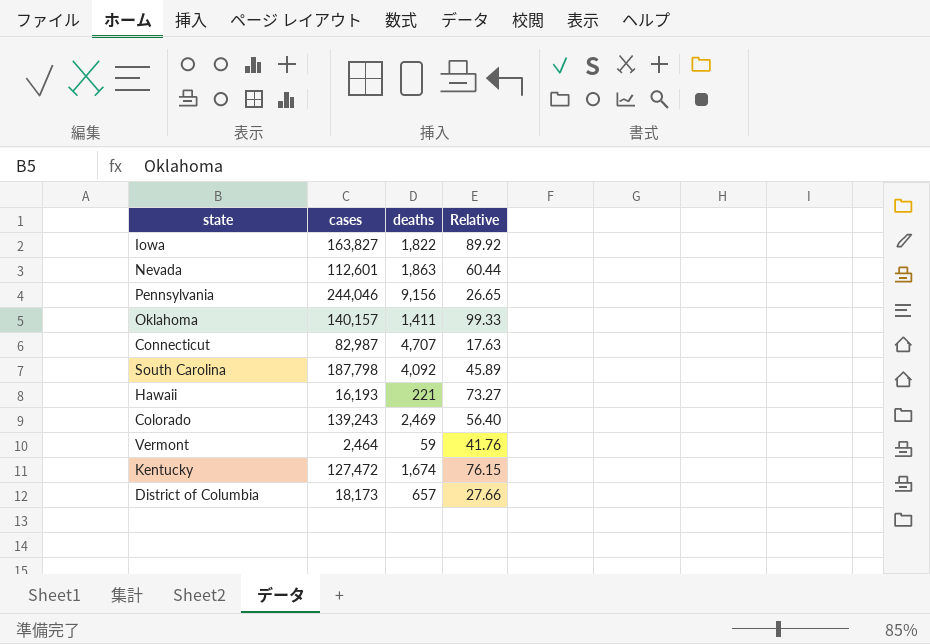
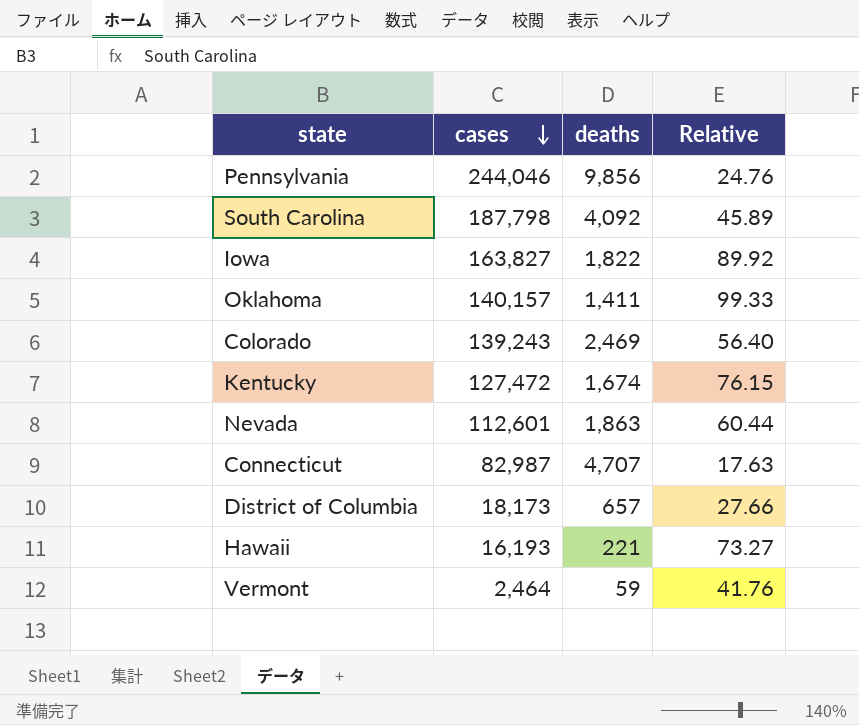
row order: none -> cases descending
Pennsylvania | deaths: 9,156 -> 9,856
Pennsylvania | Relative: 26.65 -> 24.76

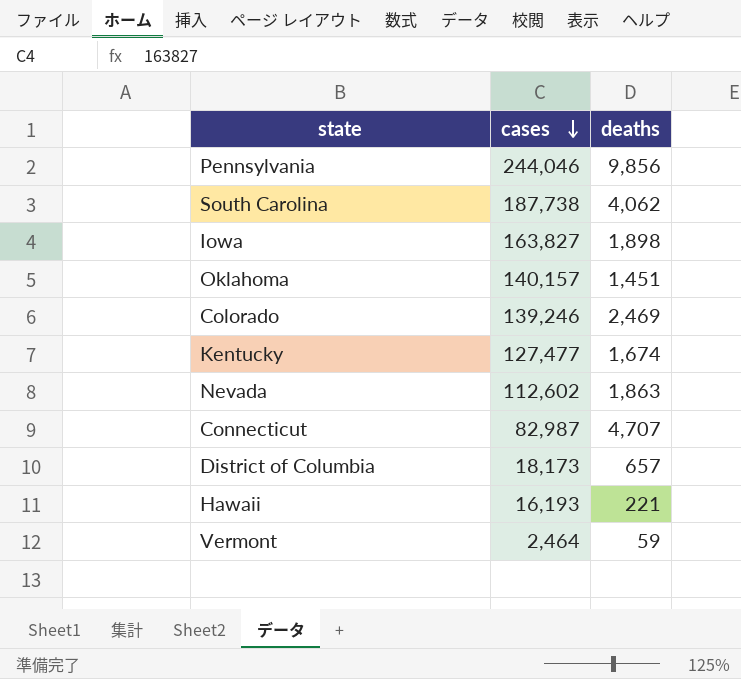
column Relative | formula: [cases] / [deaths] -> none
South Carolina | cases: 187,798 -> 187,738
South Carolina | deaths: 4,092 -> 4,062
Iowa | deaths: 1,822 -> 1,898
Oklahoma | deaths: 1,411 -> 1,451
Colorado | cases: 139,243 -> 139,246
Kentucky | cases: 127,472 -> 127,477
Nevada | cases: 112,601 -> 112,602

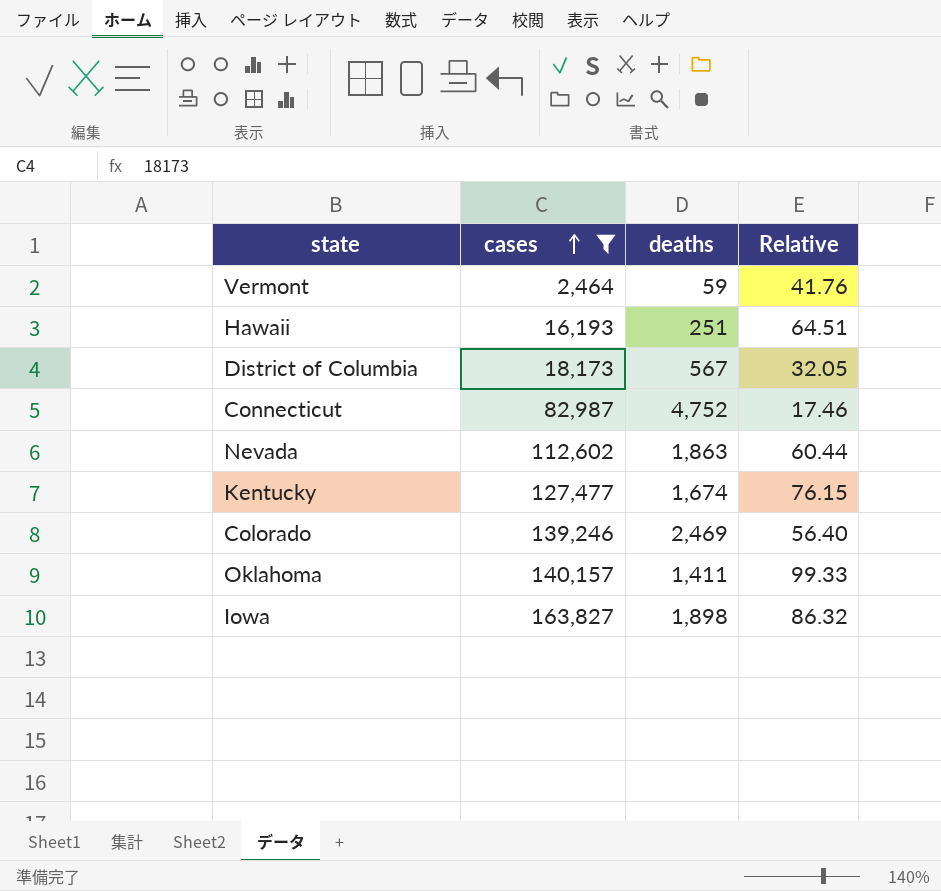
filter: none -> cases <= 163,827
row order: cases descending -> cases ascending
column Relative | formula: none -> [cases] / [deaths]
Hawaii | deaths: 221 -> 251
District of Columbia | deaths: 657 -> 567
Connecticut | deaths: 4,707 -> 4,752
Oklahoma | deaths: 1,451 -> 1,411

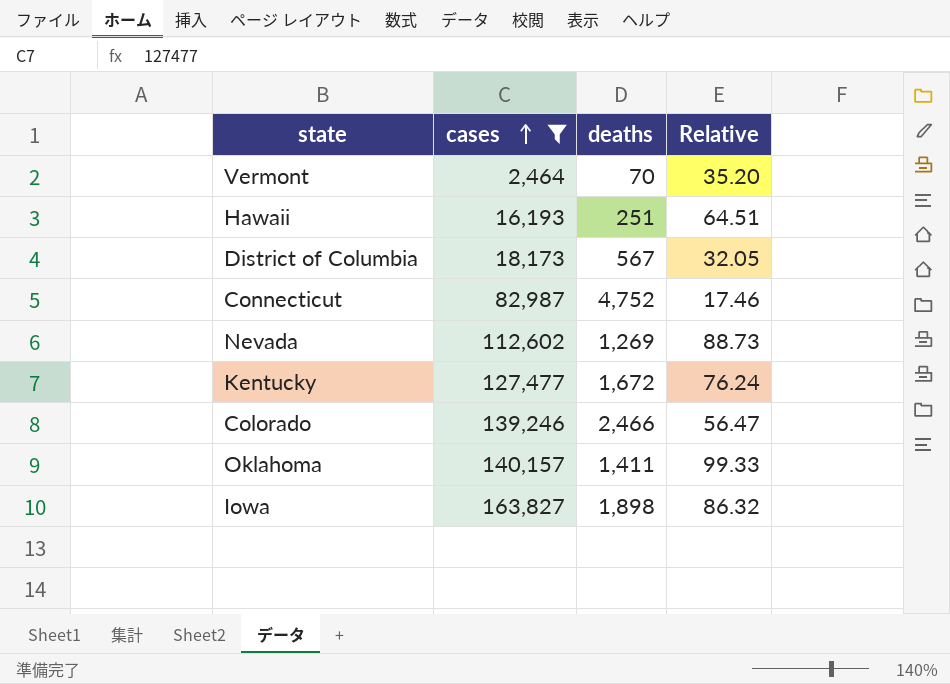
Vermont | deaths: 59 -> 70
Vermont | Relative: 41.76 -> 35.20
Nevada | deaths: 1,863 -> 1,269
Nevada | Relative: 60.44 -> 88.73
Kentucky | deaths: 1,674 -> 1,672
Kentucky | Relative: 76.15 -> 76.24
Colorado | deaths: 2,469 -> 2,466
Colorado | Relative: 56.40 -> 56.47

